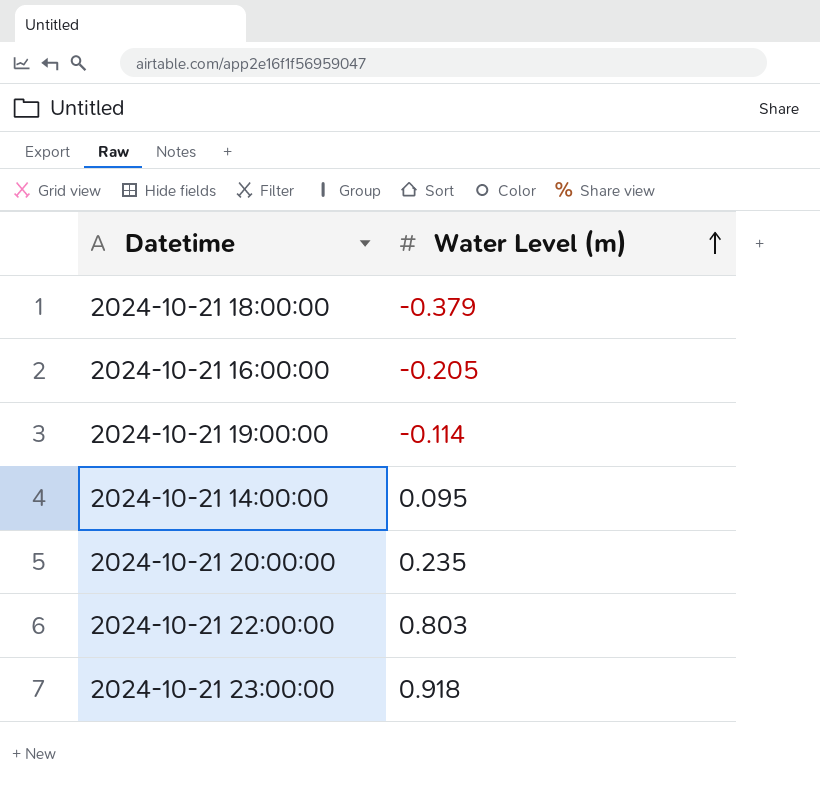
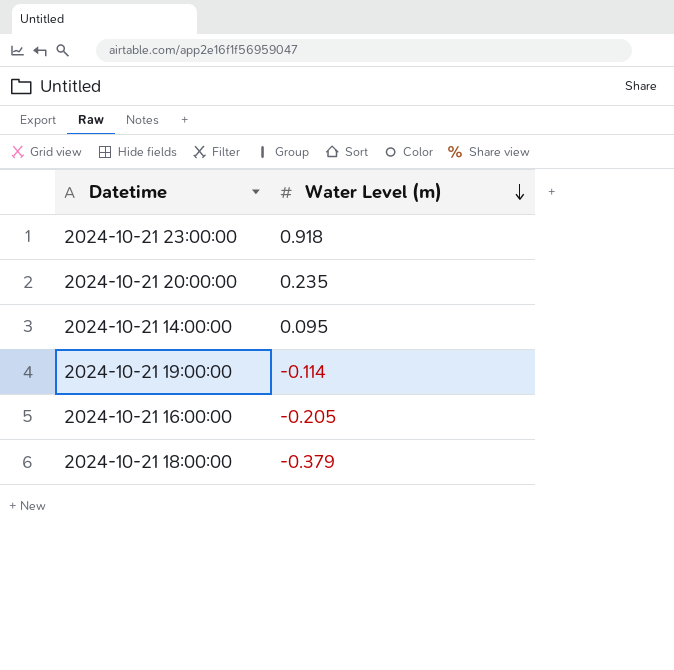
row order: Water Level (m) ascending -> Water Level (m) descending
row 2024-10-21 22:00:00: 0.803 -> none

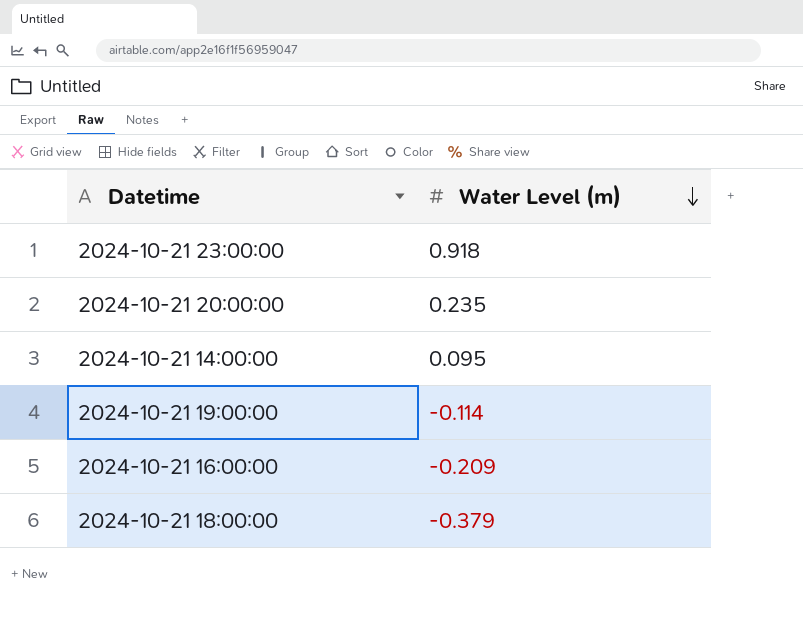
2024-10-21 16:00:00 | Water Level (m): -0.205 -> -0.209

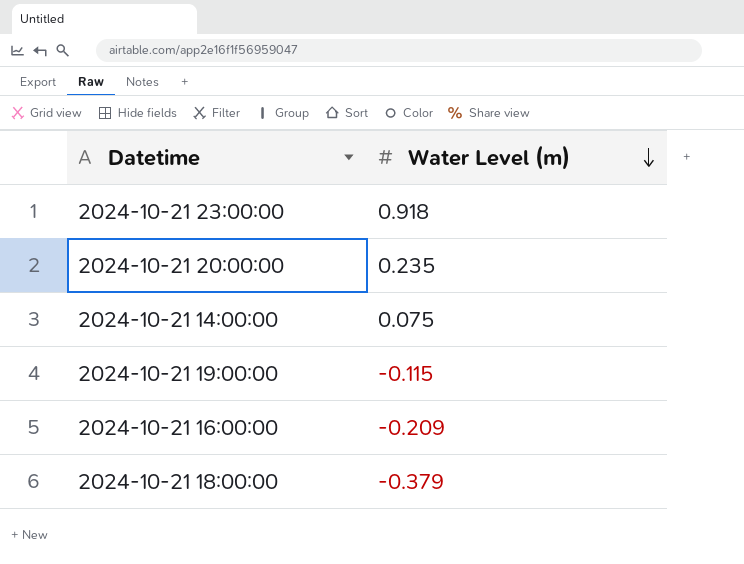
2024-10-21 14:00:00 | Water Level (m): 0.095 -> 0.075
2024-10-21 19:00:00 | Water Level (m): -0.114 -> -0.115

